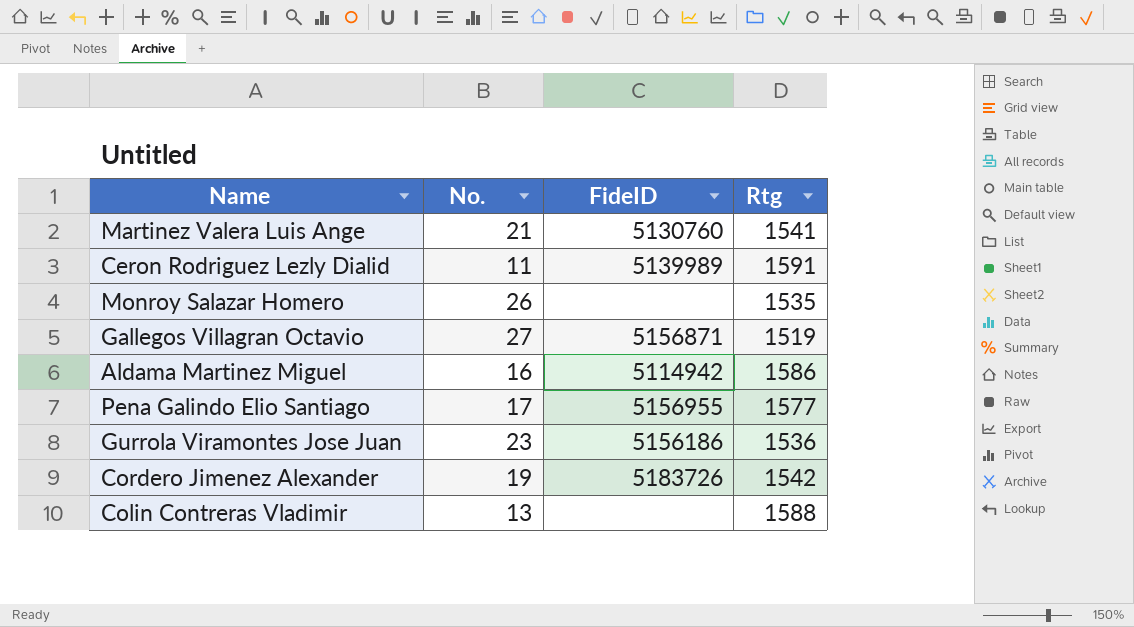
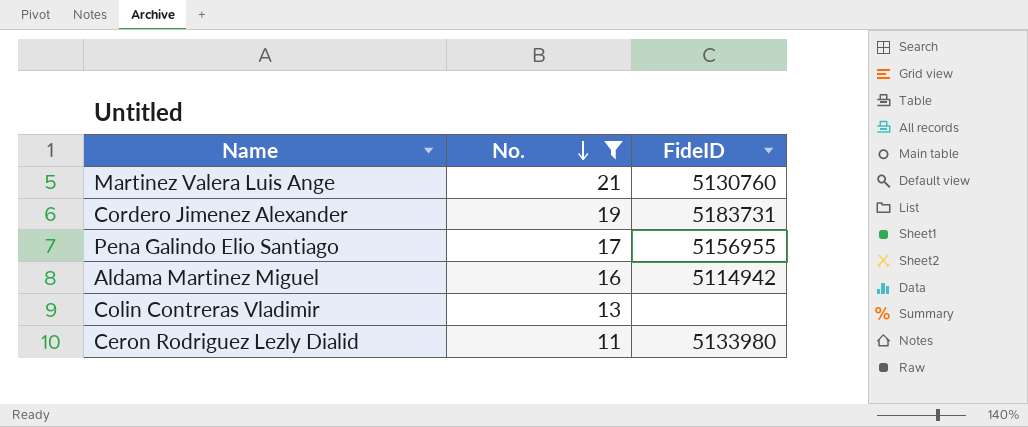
filter: none -> No. <= 21
row order: none -> No. descending
column Rtg | position: 4 -> none
Cordero Jimenez Alexander | FideID: 5183726 -> 5183731
Ceron Rodriguez Lezly Dialid | FideID: 5139989 -> 5133980

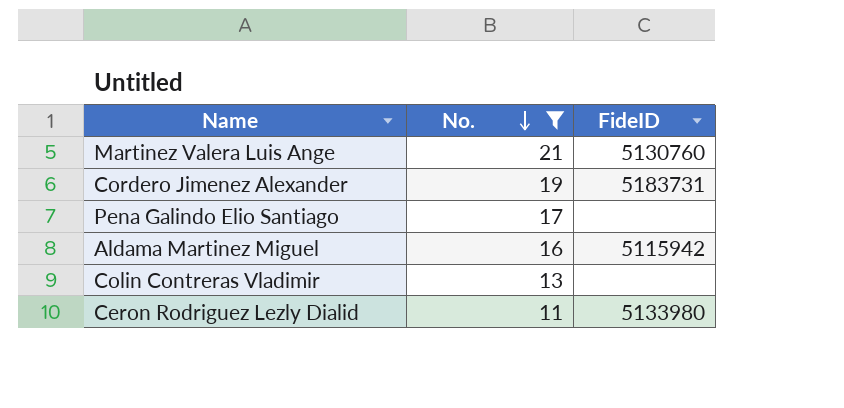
Pena Galindo Elio Santiago | FideID: 5156955 -> none
Aldama Martinez Miguel | FideID: 5114942 -> 5115942

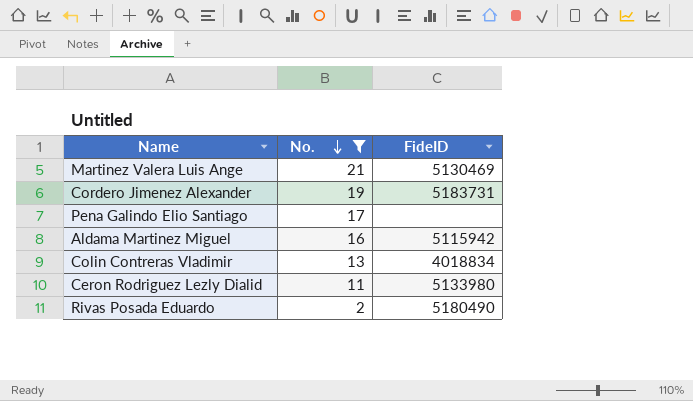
Martinez Valera Luis Ange | FideID: 5130760 -> 5130469
Colin Contreras Vladimir | FideID: none -> 4018834
row Rivas Posada Eduardo: none -> 2 | 5180490

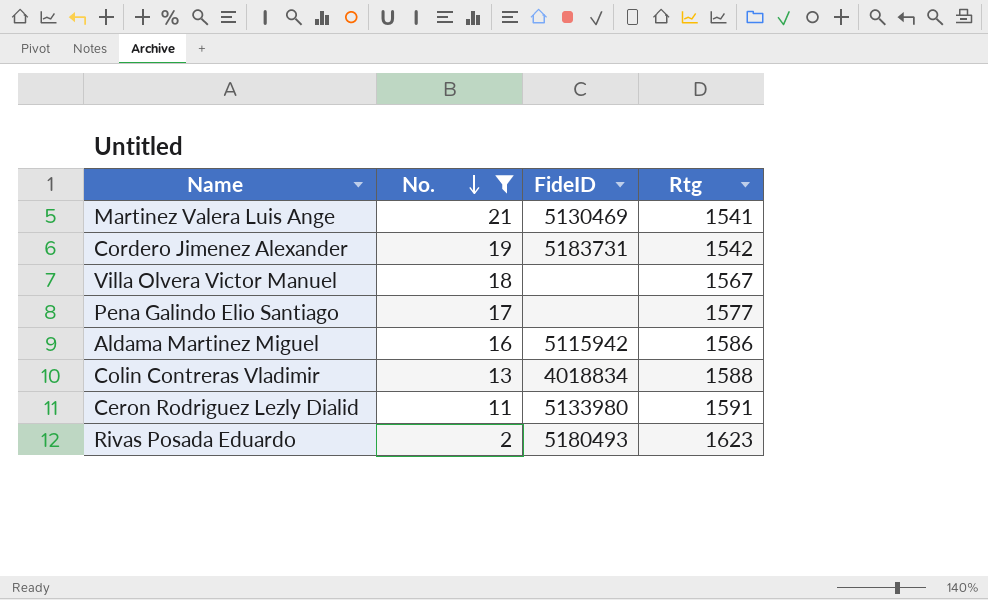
column Rtg | position: none -> 4
row Villa Olvera Victor Manuel: none -> 18 | none | 1567
Rivas Posada Eduardo | FideID: 5180490 -> 5180493

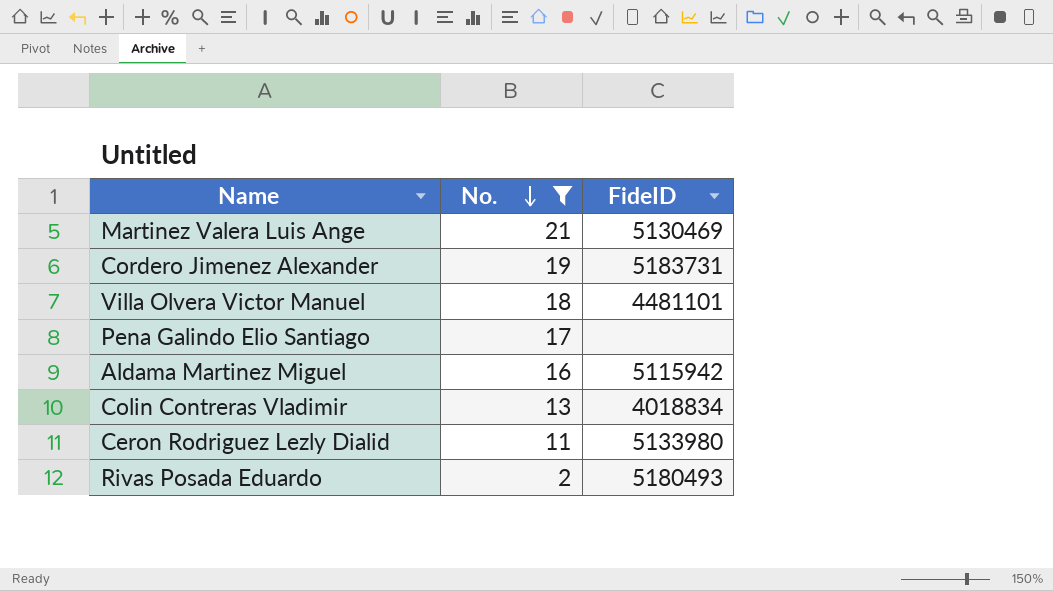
column Rtg | position: 4 -> none
Villa Olvera Victor Manuel | FideID: none -> 4481101

